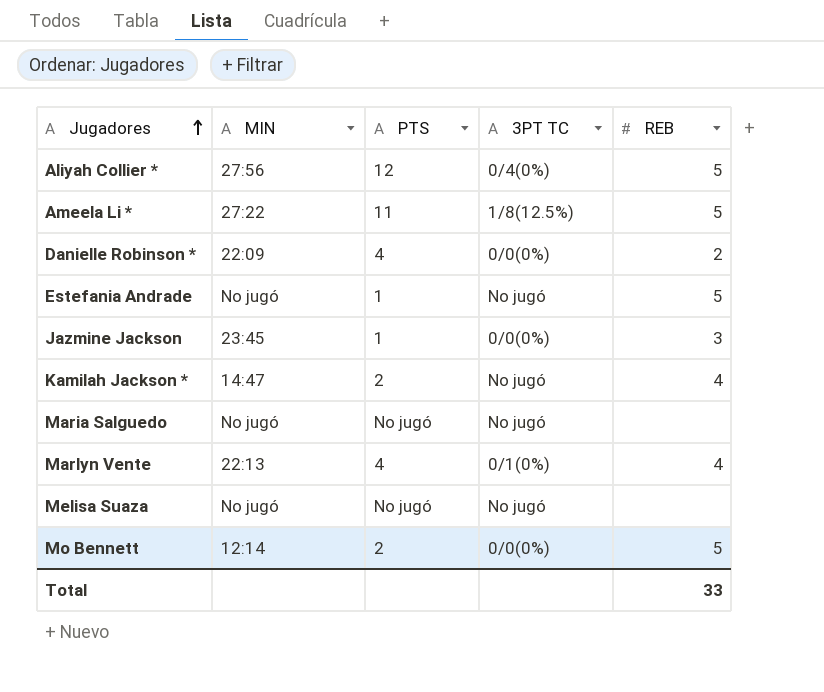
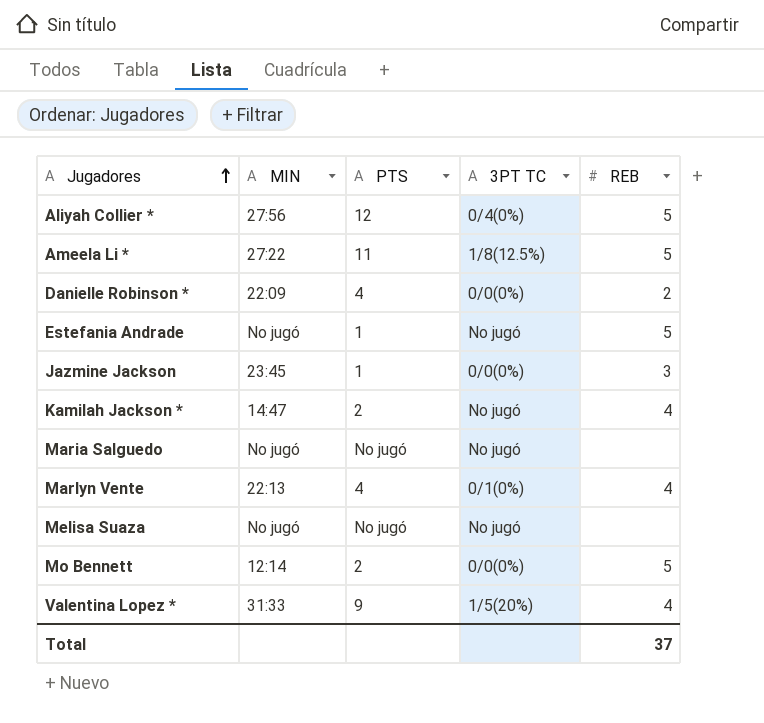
row Valentina Lopez *: none -> 31:33 | 9 | 1/5(20%) | 4
Total | REB: 33 -> 37

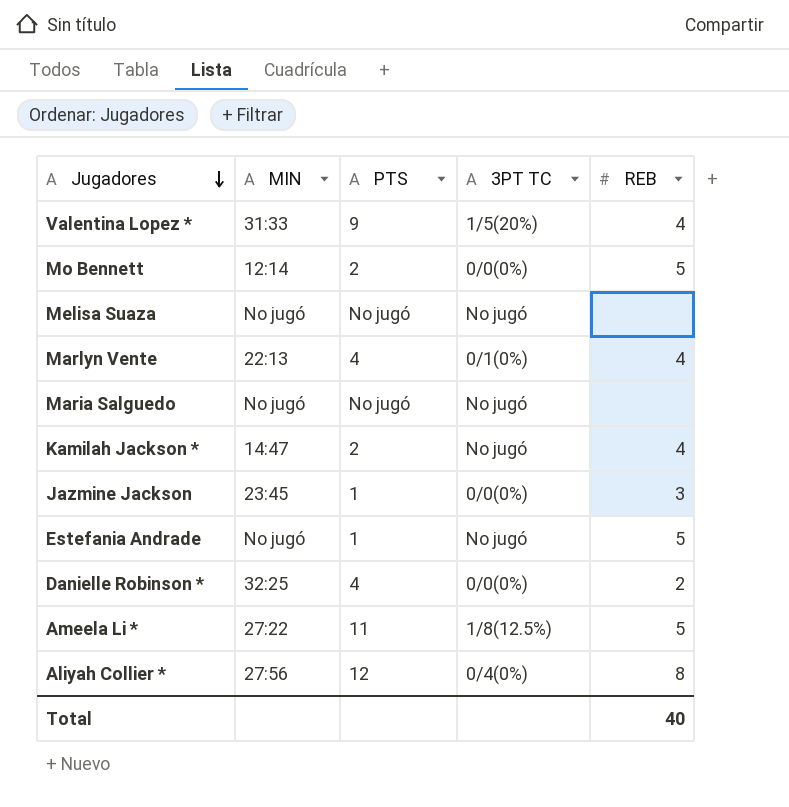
row order: Jugadores ascending -> Jugadores descending
Danielle Robinson * | MIN: 22:09 -> 32:25
Aliyah Collier * | REB: 5 -> 8
Total | REB: 37 -> 40

